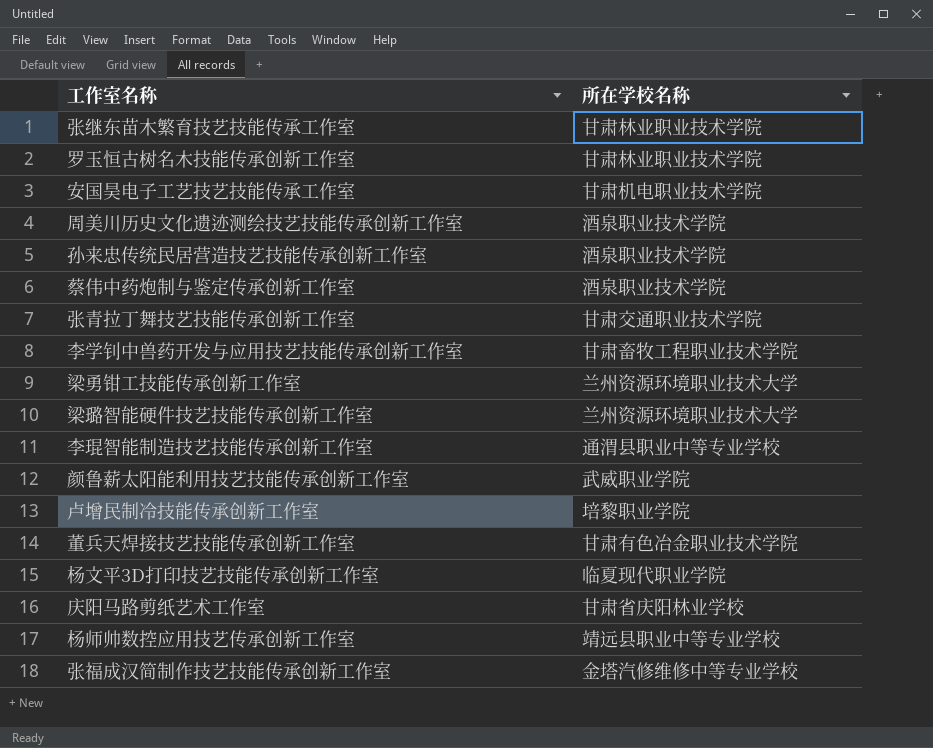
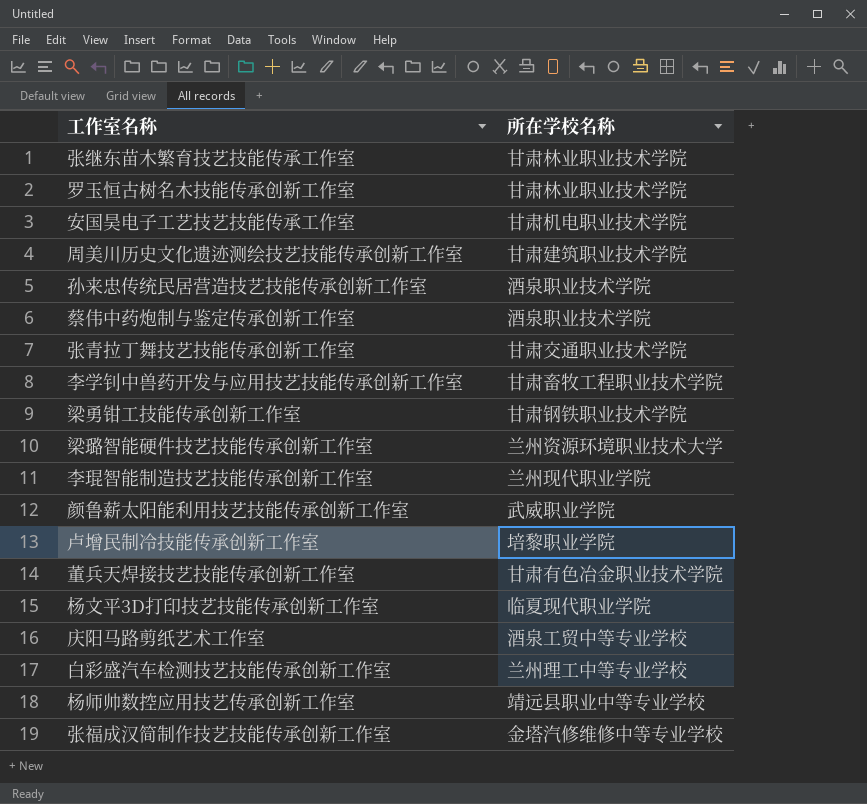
周美川历史文化遗迹测绘技艺技能传承创新工作室 | 所在学校名称: 酒泉职业技术学院 -> 甘肃建筑职业技术学院
梁勇钳工技能传承创新工作室 | 所在学校名称: 兰州资源环境职业技术大学 -> 甘肃钢铁职业技术学院
李琨智能制造技艺技能传承创新工作室 | 所在学校名称: 通渭县职业中等专业学校 -> 兰州现代职业学院
庆阳马路剪纸艺术工作室 | 所在学校名称: 甘肃省庆阳林业学校 -> 酒泉工贸中等专业学校
row 白彩盛汽车检测技艺技能传承创新工作室: none -> 兰州理工中等专业学校

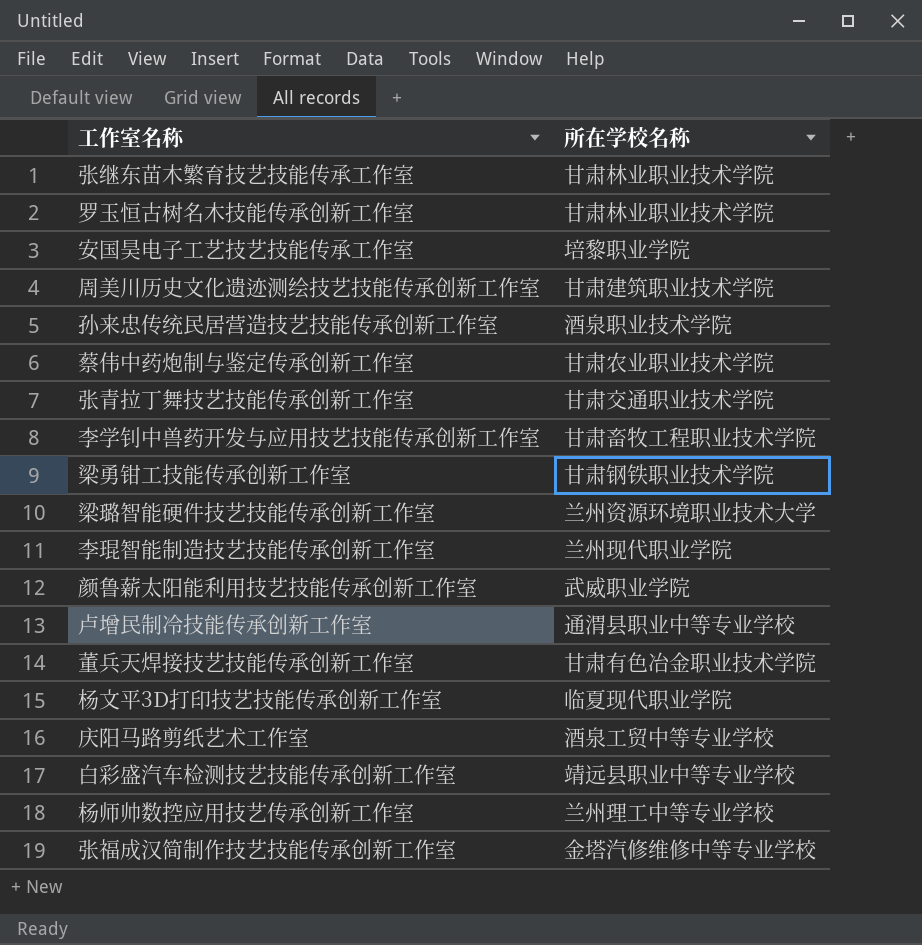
安国昊电子工艺技艺技能传承工作室 | 所在学校名称: 甘肃机电职业技术学院 -> 培黎职业学院
蔡伟中药炮制与鉴定传承创新工作室 | 所在学校名称: 酒泉职业技术学院 -> 甘肃农业职业技术学院
卢增民制冷技能传承创新工作室 | 所在学校名称: 培黎职业学院 -> 通渭县职业中等专业学校
白彩盛汽车检测技艺技能传承创新工作室 | 所在学校名称: 兰州理工中等专业学校 -> 靖远县职业中等专业学校
杨师帅数控应用技艺传承创新工作室 | 所在学校名称: 靖远县职业中等专业学校 -> 兰州理工中等专业学校

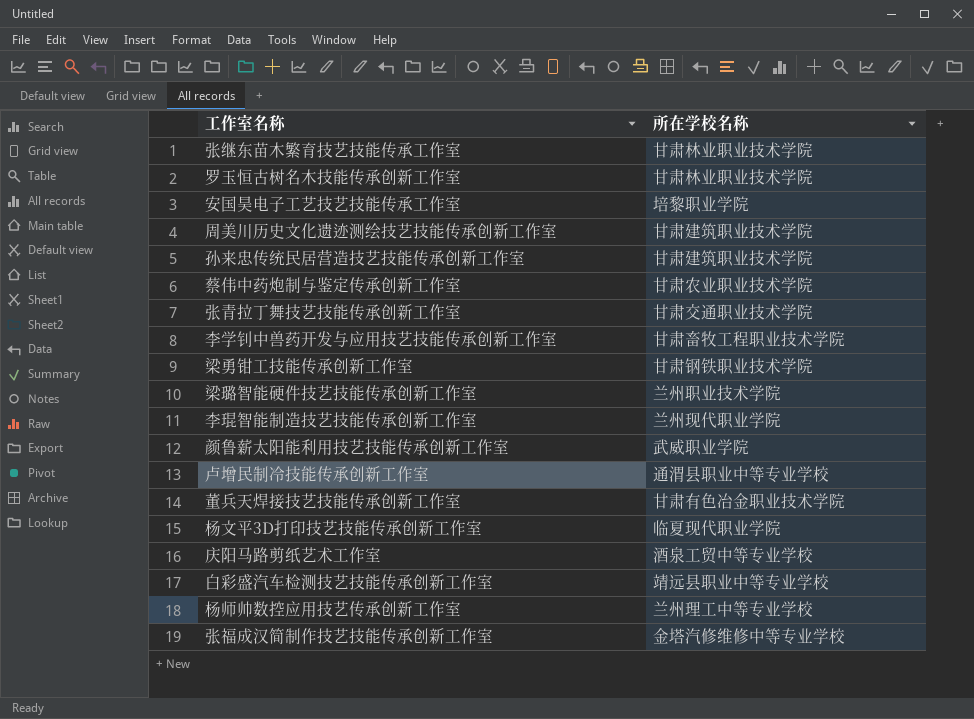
孙来忠传统民居营造技艺技能传承创新工作室 | 所在学校名称: 酒泉职业技术学院 -> 甘肃建筑职业技术学院
梁璐智能硬件技艺技能传承创新工作室 | 所在学校名称: 兰州资源环境职业技术大学 -> 兰州职业技术学院

